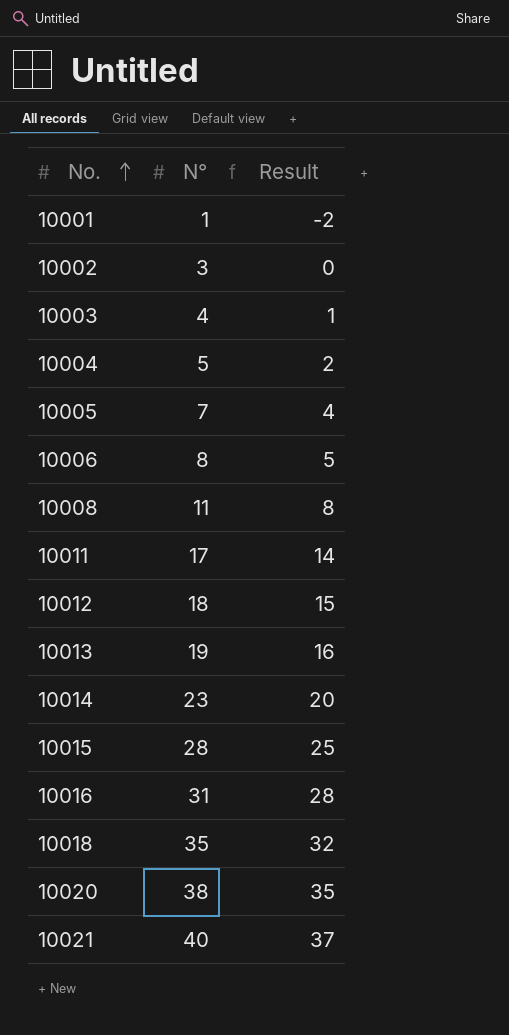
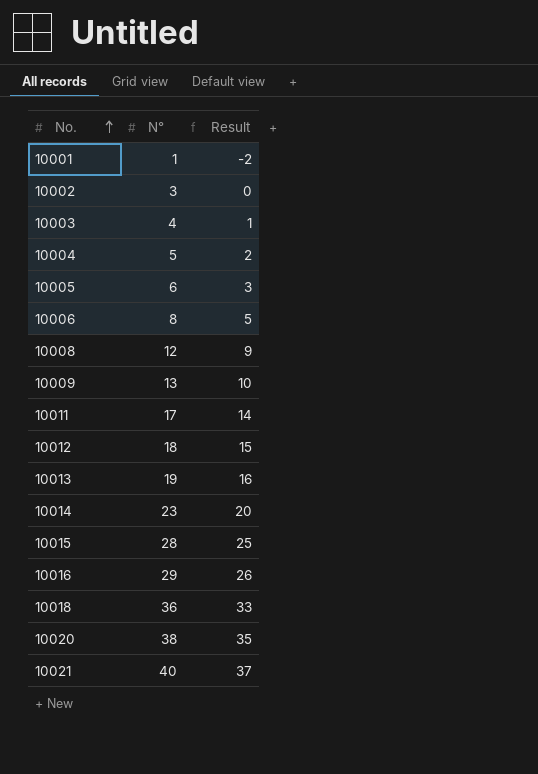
10005 | N°: 7 -> 6
10005 | Result: 4 -> 3
10008 | N°: 11 -> 12
10008 | Result: 8 -> 9
row 10009: none -> 13 | 10
10016 | N°: 31 -> 29
10016 | Result: 28 -> 26
10018 | N°: 35 -> 36
10018 | Result: 32 -> 33

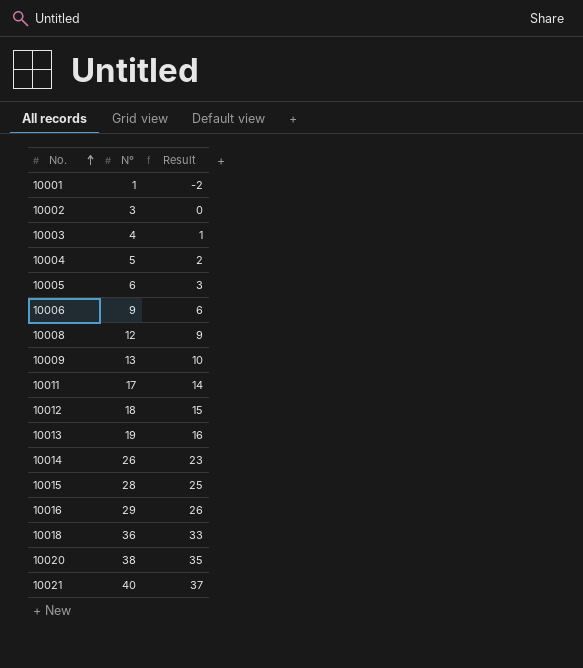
10006 | N°: 8 -> 9
10006 | Result: 5 -> 6
10014 | N°: 23 -> 26
10014 | Result: 20 -> 23

